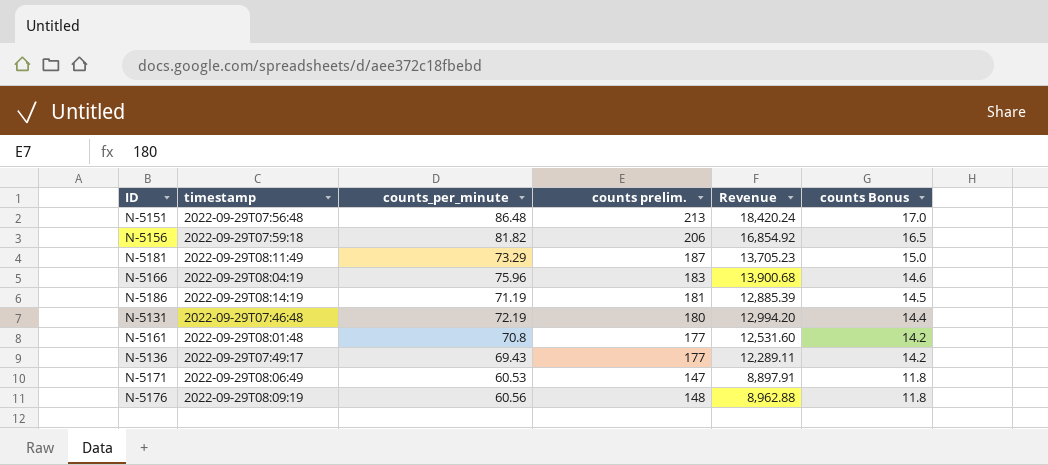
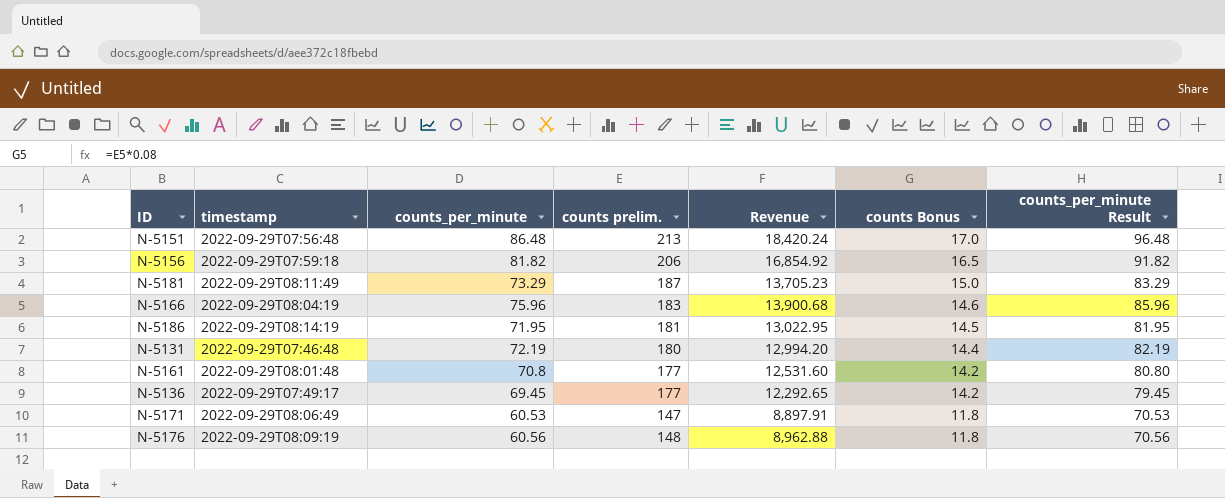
column counts_per_minute Result | formula: none -> [counts_per_minute] + 10
N-5186 | counts_per_minute: 71.19 -> 71.95
N-5186 | Revenue: 12,885.39 -> 13,022.95
N-5136 | counts_per_minute: 69.43 -> 69.45
N-5136 | Revenue: 12,289.11 -> 12,292.65

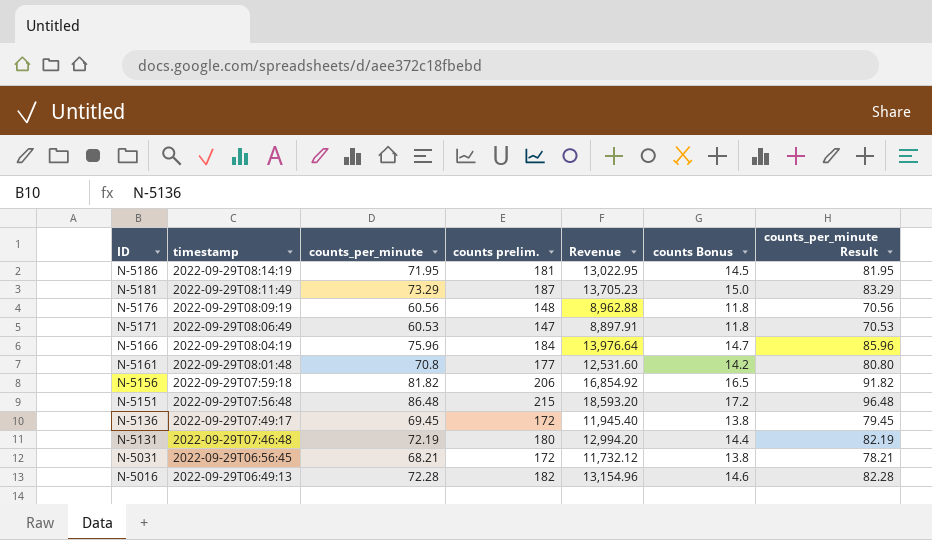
row order: counts Bonus descending -> ID descending
N-5166 | counts prelim.: 183 -> 184
N-5166 | Revenue: 13,900.68 -> 13,976.64
N-5166 | counts Bonus: 14.6 -> 14.7
N-5151 | counts prelim.: 213 -> 215
N-5151 | Revenue: 18,420.24 -> 18,593.20
N-5151 | counts Bonus: 17.0 -> 17.2
N-5136 | counts prelim.: 177 -> 172
N-5136 | Revenue: 12,292.65 -> 11,945.40
N-5136 | counts Bonus: 14.2 -> 13.8
row N-5031: none -> 2022-09-29T06:56:45 | 68.21 | 172 | 11,732.12 | 13.8 | 78.21
row N-5016: none -> 2022-09-29T06:49:13 | 72.28 | 182 | 13,154.96 | 14.6 | 82.28

